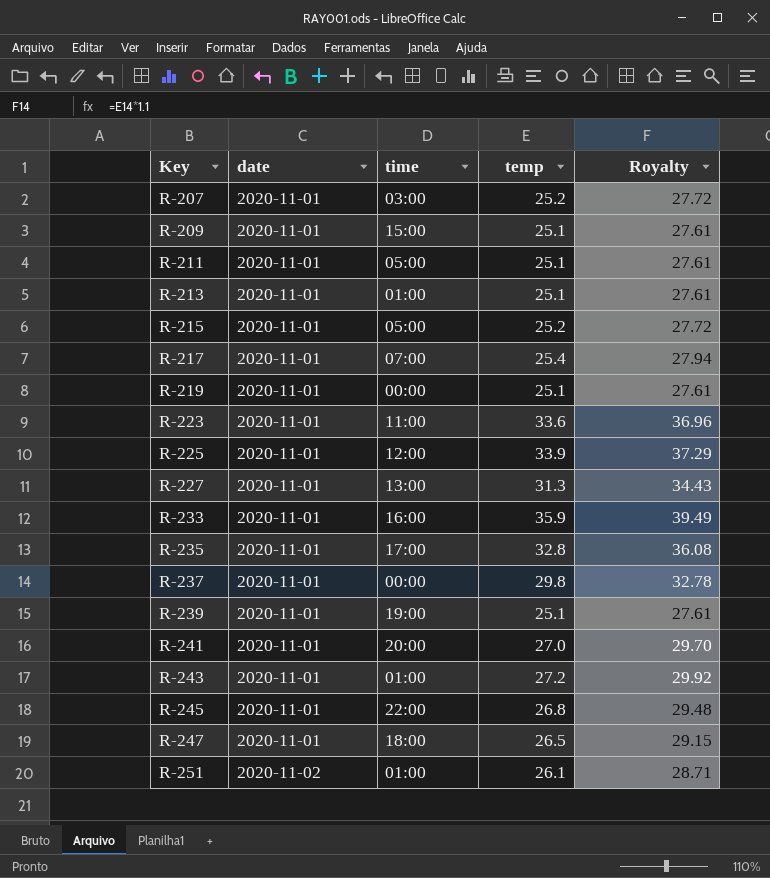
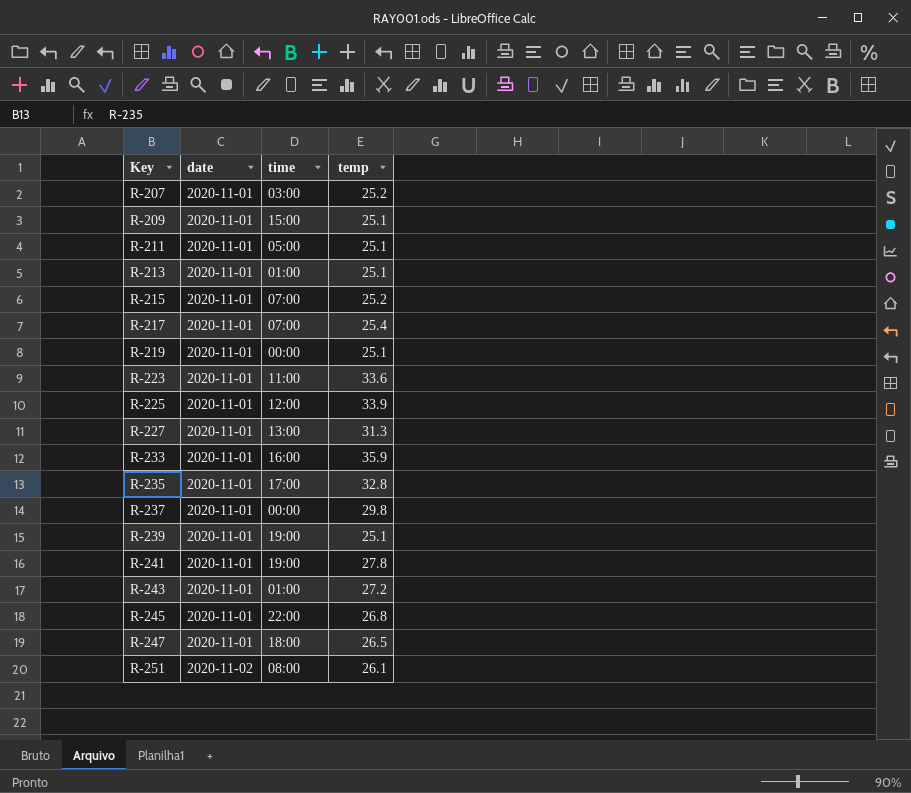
column Royalty | formula: [temp] * 1.1 -> none
R-215 | time: 05:00 -> 07:00
R-241 | time: 20:00 -> 19:00
R-241 | temp: 27.0 -> 27.8
R-251 | time: 01:00 -> 08:00

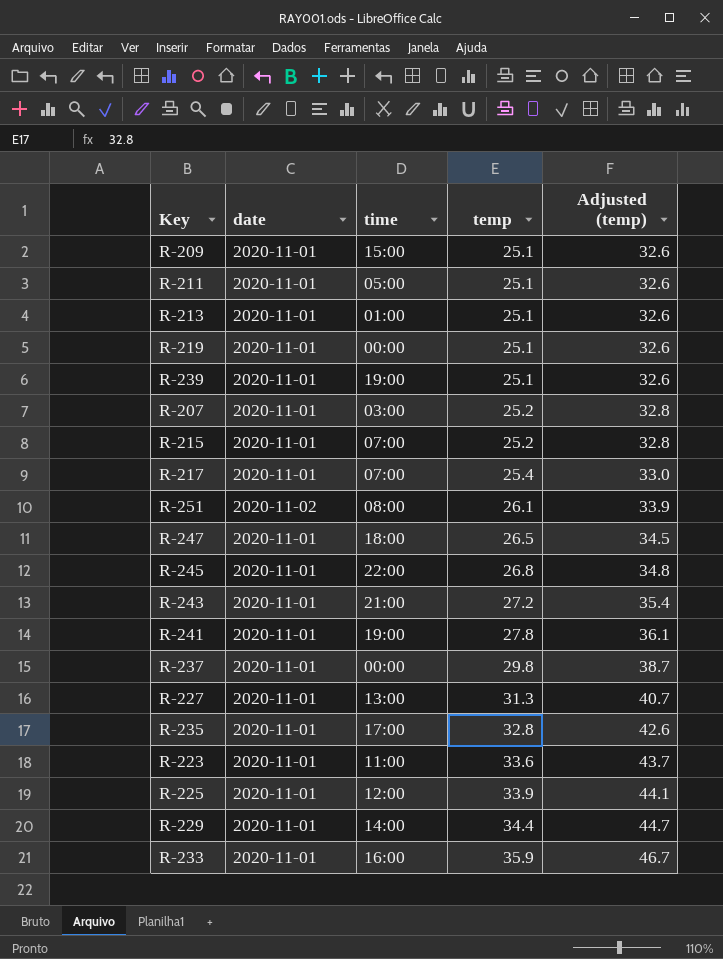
row order: Key ascending -> temp ascending
column Adjusted (temp) | formula: none -> [temp] * 1.3
R-243 | time: 01:00 -> 21:00
row R-229: none -> 2020-11-01 | 14:00 | 34.4 | 44.7

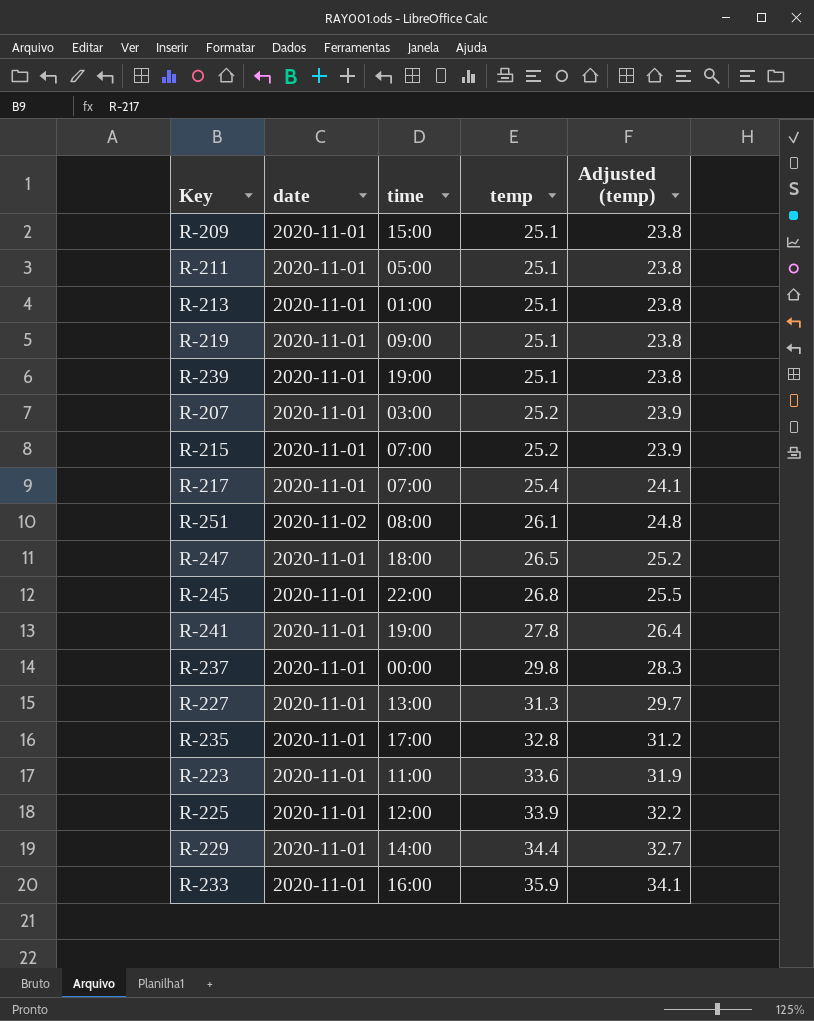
column Adjusted (temp) | formula: [temp] * 1.3 -> [temp] * 0.95
row R-243: 2020-11-01 | 21:00 | 27.2 | 35.4 -> none
R-219 | time: 00:00 -> 09:00

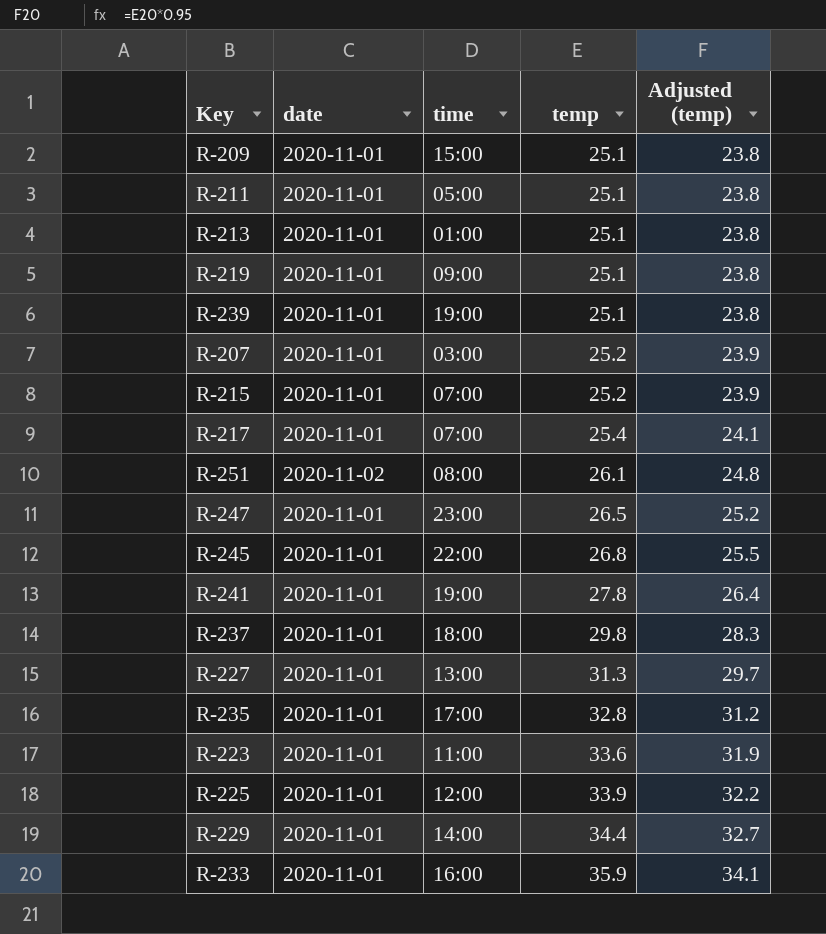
R-247 | time: 18:00 -> 23:00
R-237 | time: 00:00 -> 18:00

